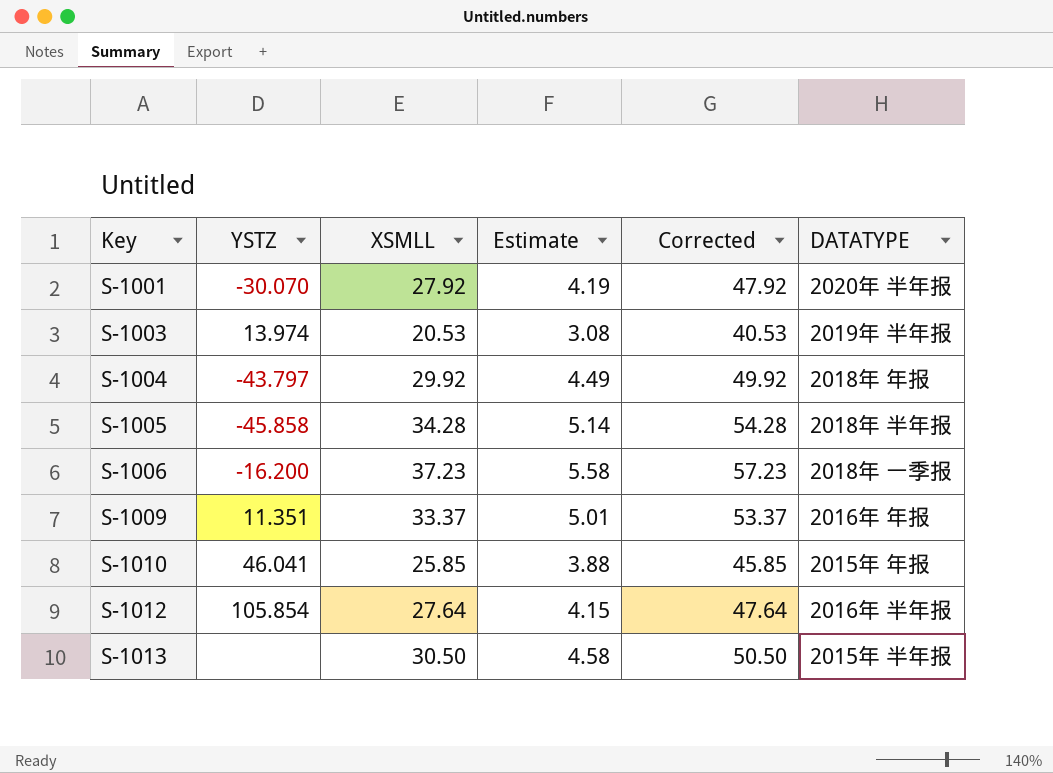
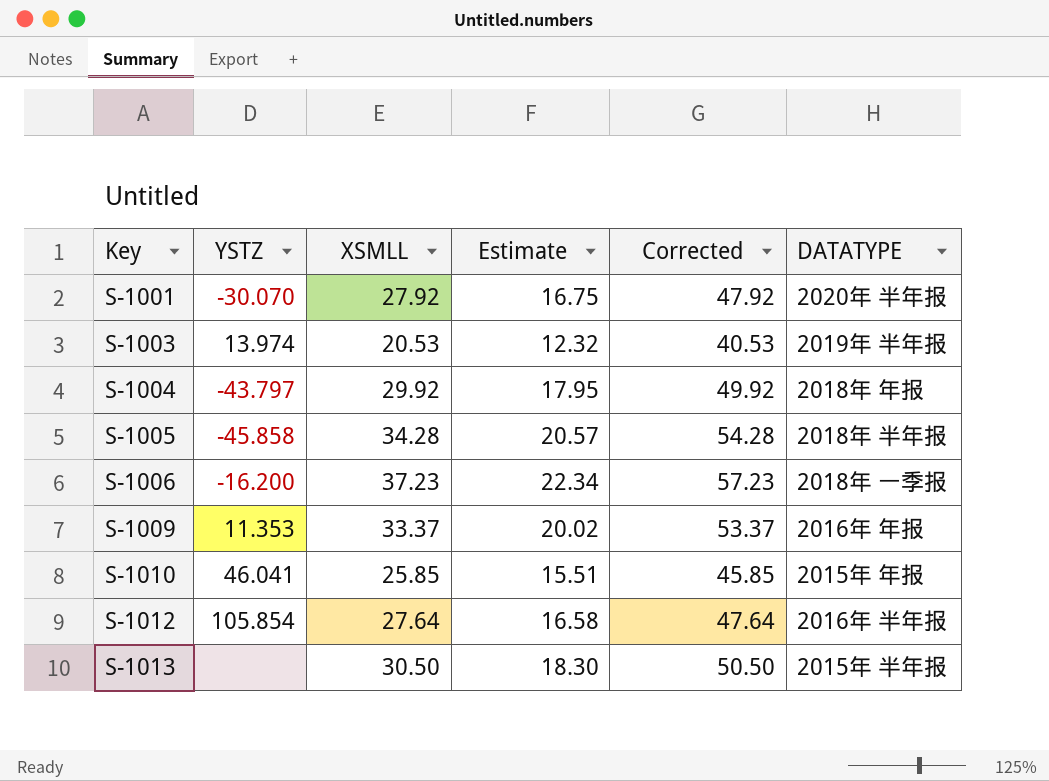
column Estimate | formula: [XSMLL] * 0.15 -> [XSMLL] * 0.6
S-1009 | YSTZ: 11.351 -> 11.353

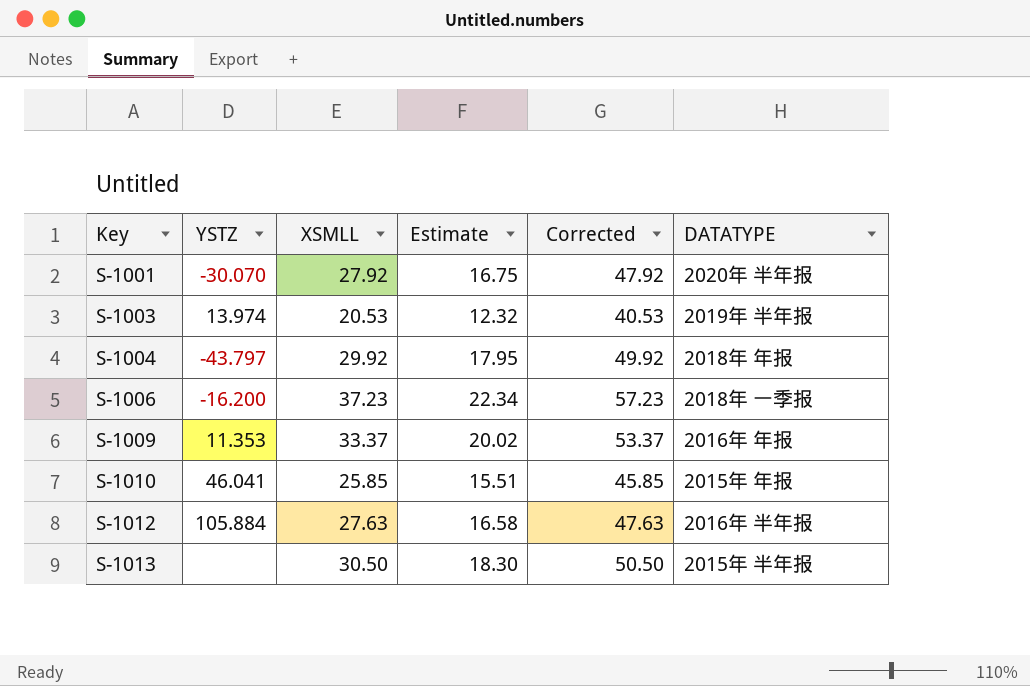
row S-1005: -45.858 | 34.28 | 20.57 | 54.28 | 2018年 半年报 -> none
S-1012 | YSTZ: 105.854 -> 105.884
S-1012 | XSMLL: 27.64 -> 27.63
S-1012 | Corrected: 47.64 -> 47.63

